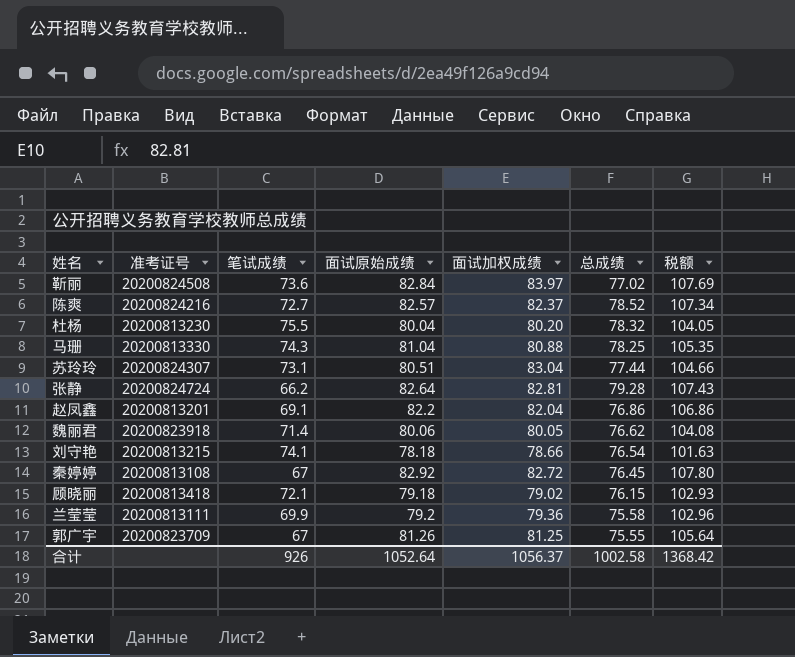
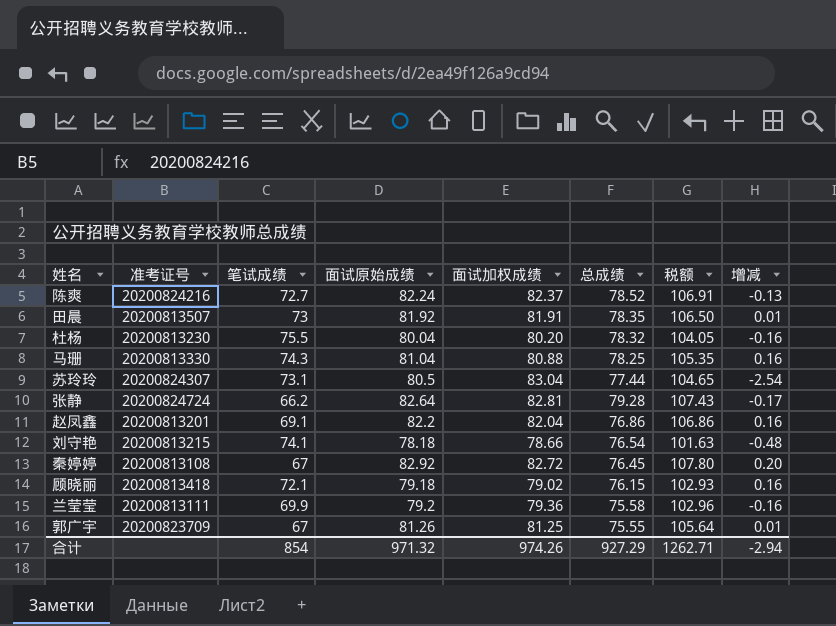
column 增减 | formula: none -> [面试原始成绩] - [面试加权成绩]
row 靳丽: 20200824508 | 73.6 | 82.84 | 83.97 | 77.02 | 107.69 -> none
row 魏丽君: 20200823918 | 71.4 | 80.06 | 80.05 | 76.62 | 104.08 -> none
陈爽 | 面试原始成绩: 82.57 -> 82.24
陈爽 | 税额: 107.34 -> 106.91
row 田晨: none -> 20200813507 | 73 | 81.92 | 81.91 | 78.35 | 106.50 | 0.01
苏玲玲 | 面试原始成绩: 80.51 -> 80.5
苏玲玲 | 税额: 104.66 -> 104.65
合计 | 笔试成绩: 926 -> 854
合计 | 面试原始成绩: 1052.64 -> 971.32
合计 | 面试加权成绩: 1056.37 -> 974.26
合计 | 总成绩: 1002.58 -> 927.29
合计 | 税额: 1368.42 -> 1262.71

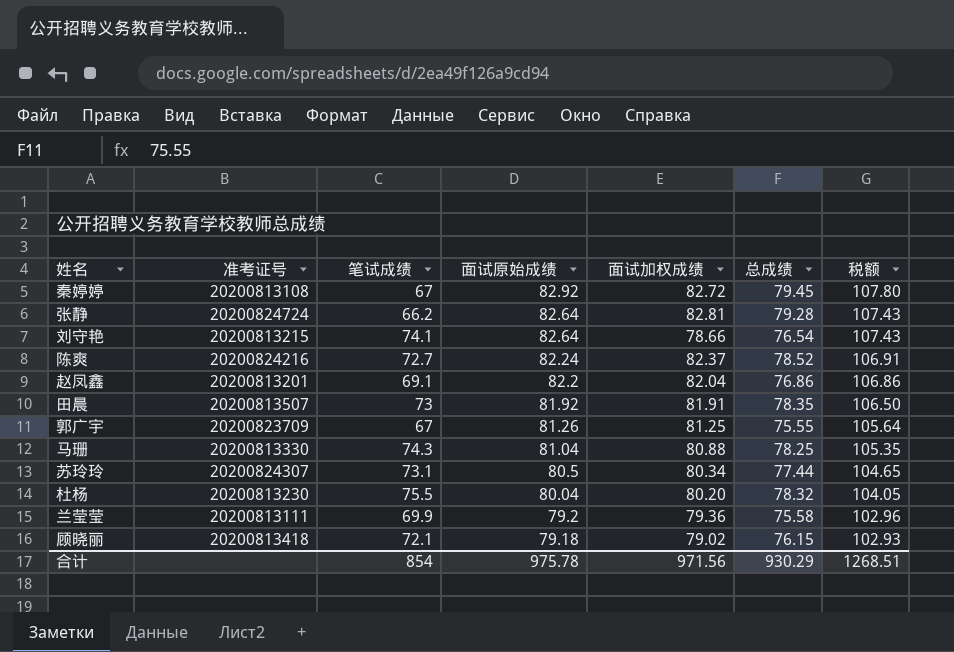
row order: none -> 面试原始成绩 descending
column 增减 | formula: [面试原始成绩] - [面试加权成绩] -> none
秦婷婷 | 总成绩: 76.45 -> 79.45
刘守艳 | 面试原始成绩: 78.18 -> 82.64
刘守艳 | 税额: 101.63 -> 107.43
苏玲玲 | 面试加权成绩: 83.04 -> 80.34
合计 | 面试原始成绩: 971.32 -> 975.78
合计 | 面试加权成绩: 974.26 -> 971.56
合计 | 总成绩: 927.29 -> 930.29
合计 | 税额: 1262.71 -> 1268.51

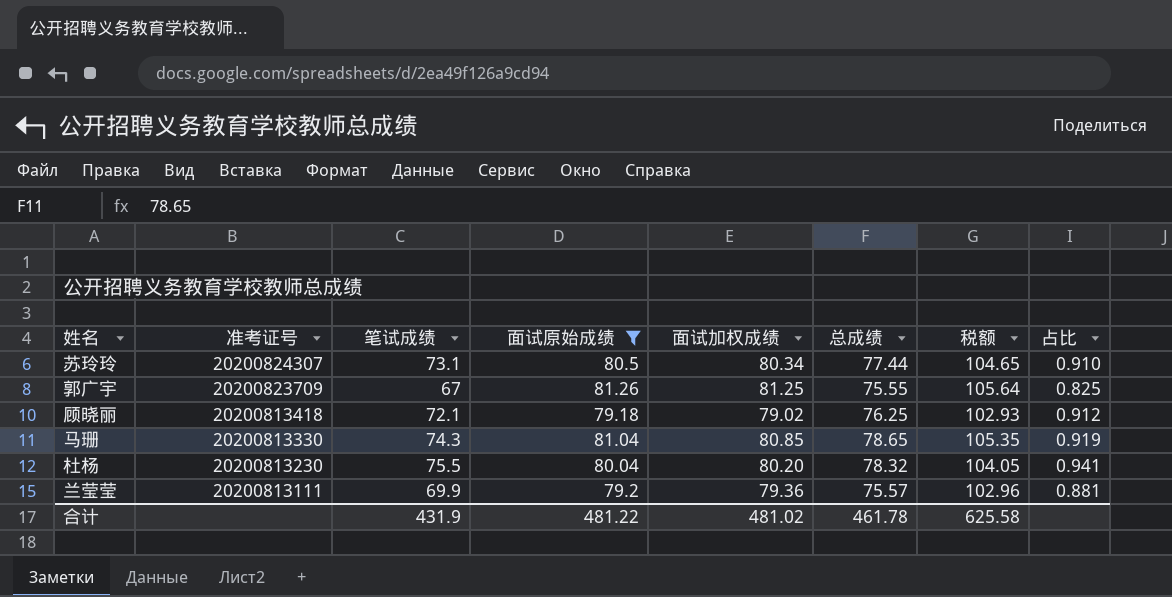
filter: none -> 面试原始成绩 <= 81.26
row order: 面试原始成绩 descending -> 准考证号 descending
column 占比 | formula: none -> [笔试成绩] / [面试加权成绩]
顾晓丽 | 总成绩: 76.15 -> 76.25
马珊 | 面试加权成绩: 80.88 -> 80.85
马珊 | 总成绩: 78.25 -> 78.65
兰莹莹 | 总成绩: 75.58 -> 75.57
合计 | 笔试成绩: 854 -> 431.9
合计 | 面试原始成绩: 975.78 -> 481.22
合计 | 面试加权成绩: 971.56 -> 481.02
合计 | 总成绩: 930.29 -> 461.78
合计 | 税额: 1268.51 -> 625.58

